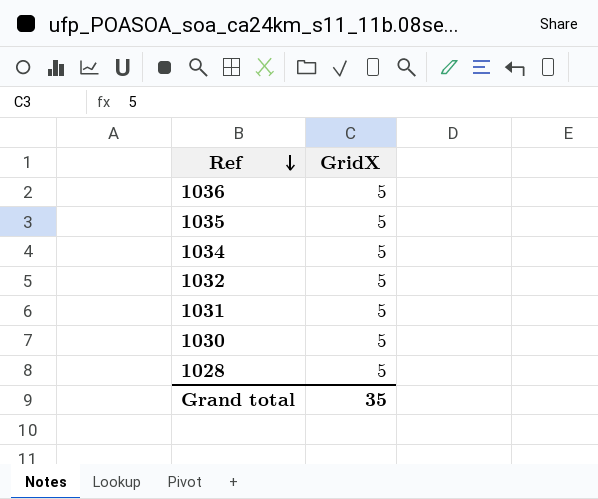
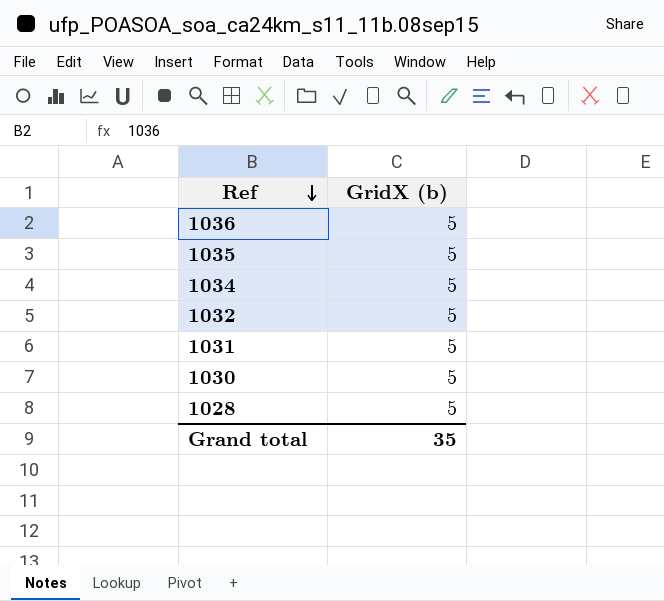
column name: GridX -> GridX (b)

